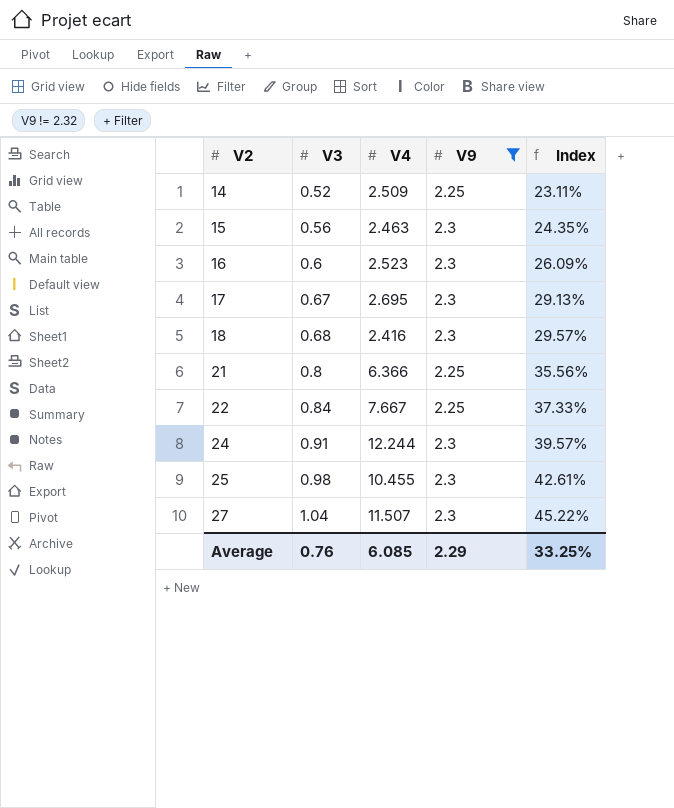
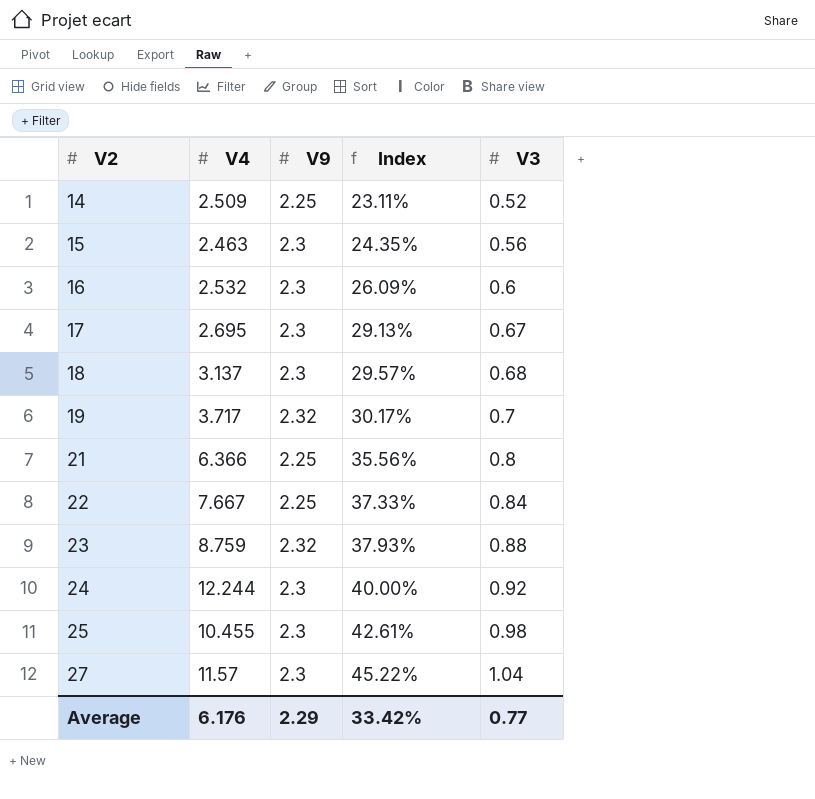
filter: V9 != 2.32 -> none
column V3 | position: 2 -> 5
16 | V4: 2.523 -> 2.532
18 | V4: 2.416 -> 3.137
24 | Index: 39.57% -> 40.00%
24 | V3: 0.91 -> 0.92
27 | V4: 11.507 -> 11.57
Average | V4: 6.085 -> 6.176
Average | Index: 33.25% -> 33.42%
Average | V3: 0.76 -> 0.77

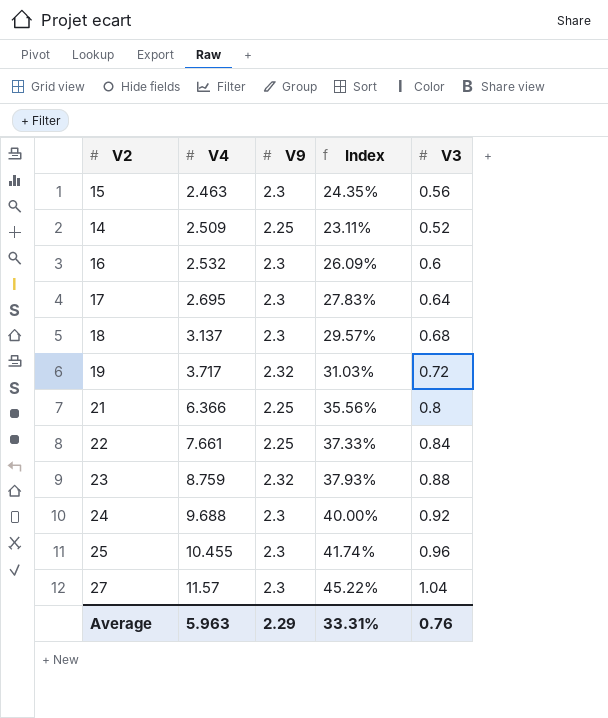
row order: V2 ascending -> V4 ascending
17 | Index: 29.13% -> 27.83%
17 | V3: 0.67 -> 0.64
19 | Index: 30.17% -> 31.03%
19 | V3: 0.7 -> 0.72
22 | V4: 7.667 -> 7.661
24 | V4: 12.244 -> 9.688
25 | Index: 42.61% -> 41.74%
25 | V3: 0.98 -> 0.96
Average | V4: 6.176 -> 5.963
Average | Index: 33.42% -> 33.31%
Average | V3: 0.77 -> 0.76

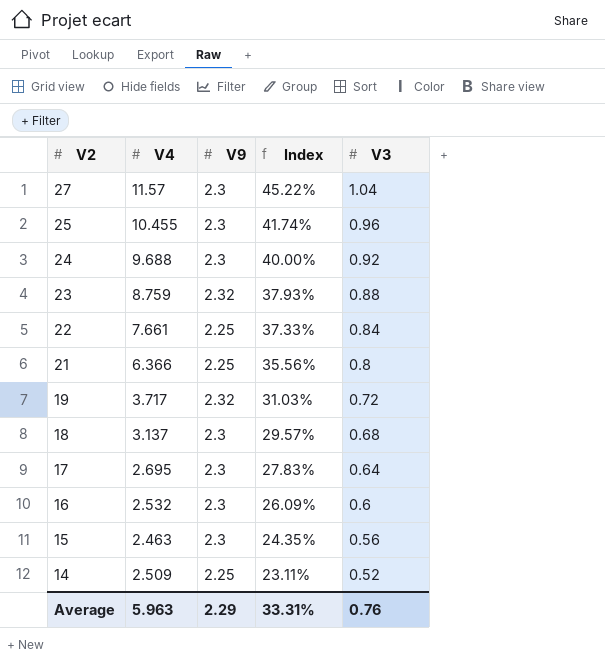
row order: V4 ascending -> V2 descending

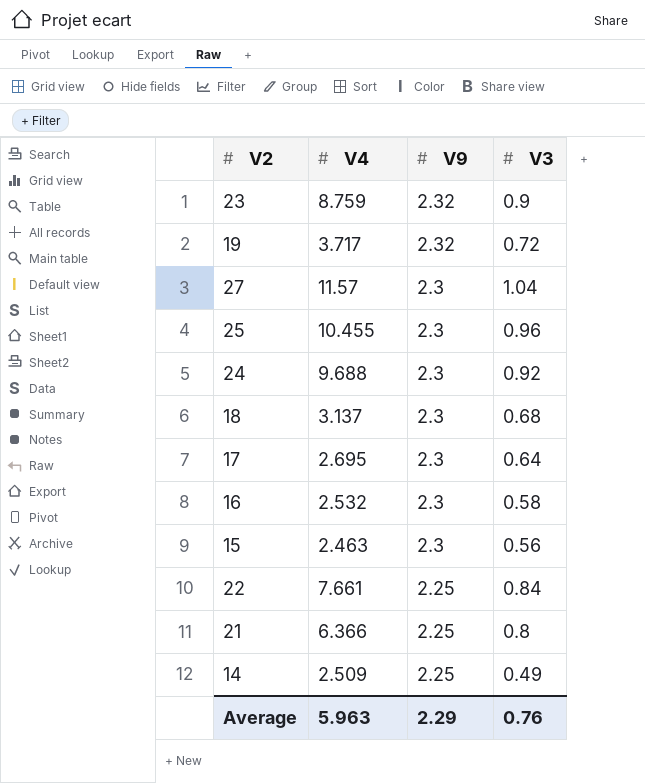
row order: V2 descending -> V9 descending
column Index | formula: [V3] / [V9] -> none
23 | V3: 0.88 -> 0.9
16 | V3: 0.6 -> 0.58
14 | V3: 0.52 -> 0.49

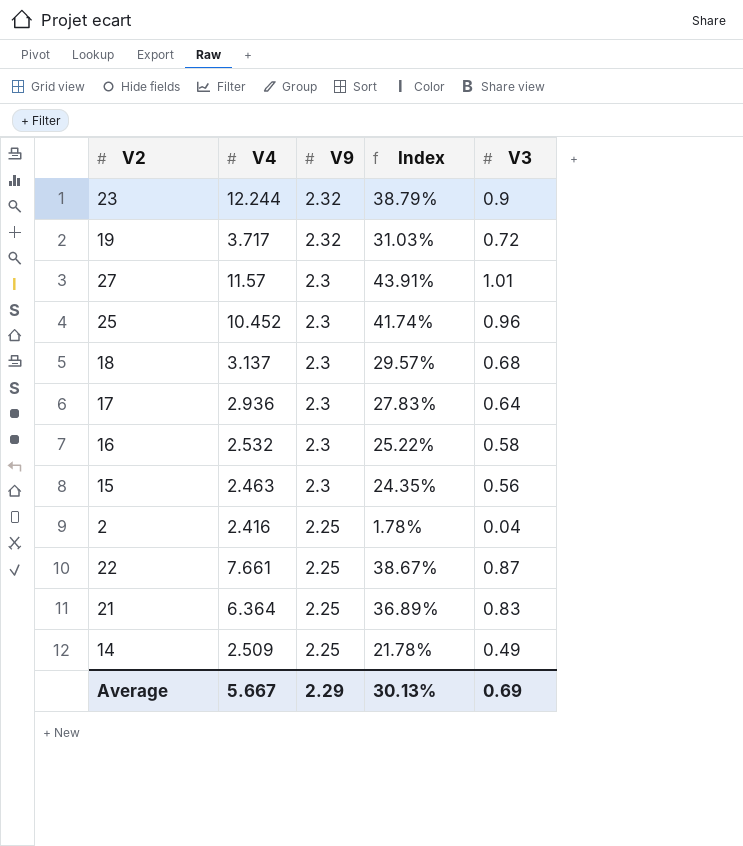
column Index | formula: none -> [V3] / [V9]
row 24: 9.688 | 2.3 | 0.92 -> none
23 | V4: 8.759 -> 12.244
27 | V3: 1.04 -> 1.01
25 | V4: 10.455 -> 10.452
17 | V4: 2.695 -> 2.936
row 2: none -> 2.416 | 2.25 | 1.78% | 0.04
22 | V3: 0.84 -> 0.87
21 | V4: 6.366 -> 6.364
21 | V3: 0.8 -> 0.83
Average | V4: 5.963 -> 5.667
Average | V3: 0.76 -> 0.69

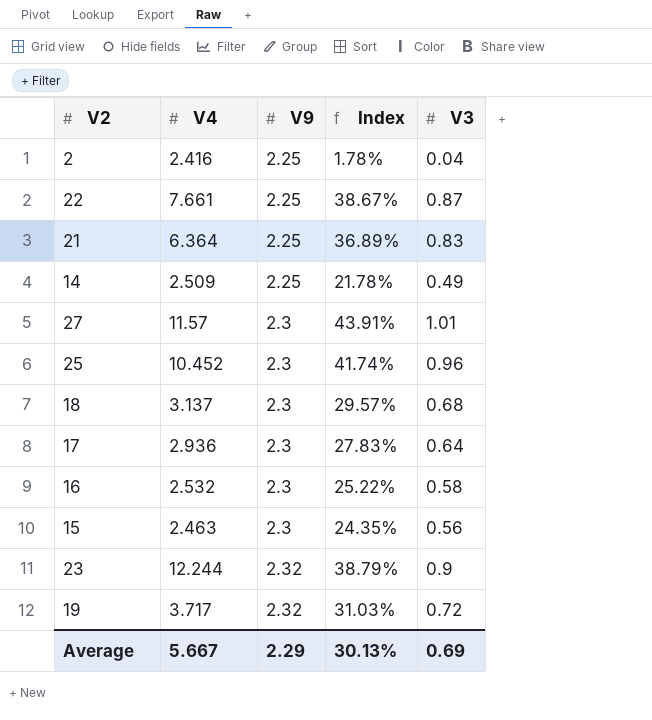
row order: V9 descending -> V9 ascending

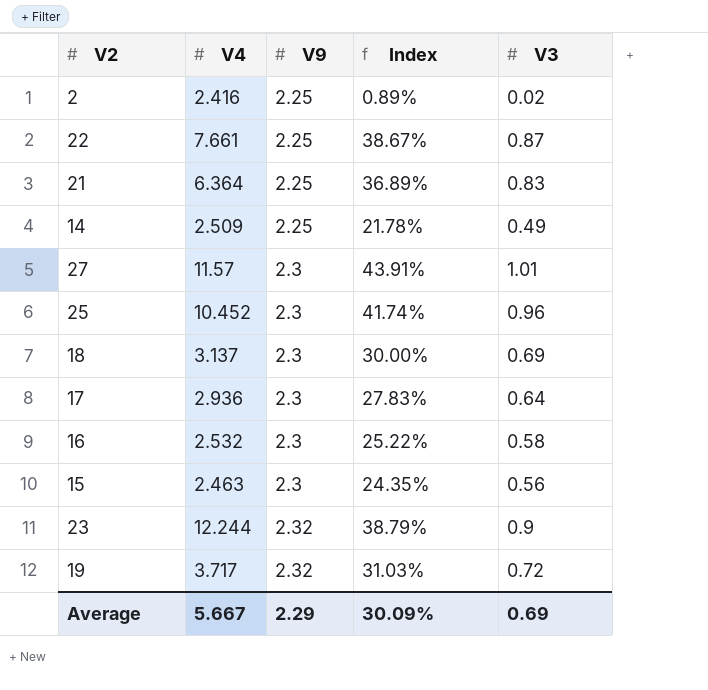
2 | Index: 1.78% -> 0.89%
2 | V3: 0.04 -> 0.02
18 | Index: 29.57% -> 30.00%
18 | V3: 0.68 -> 0.69
Average | Index: 30.13% -> 30.09%

